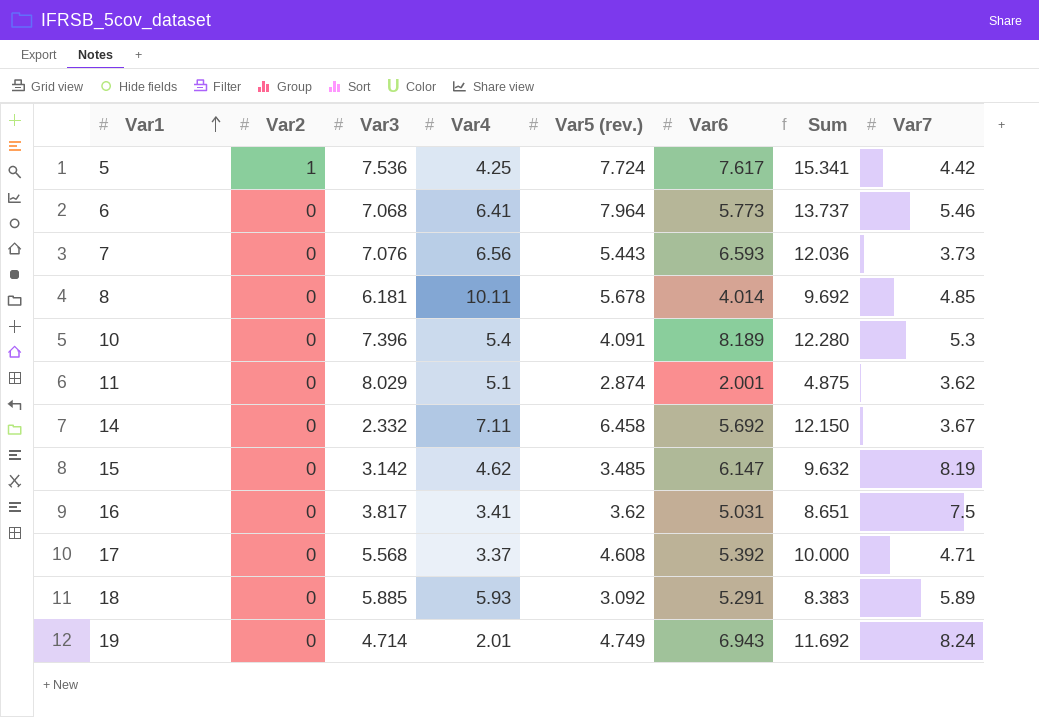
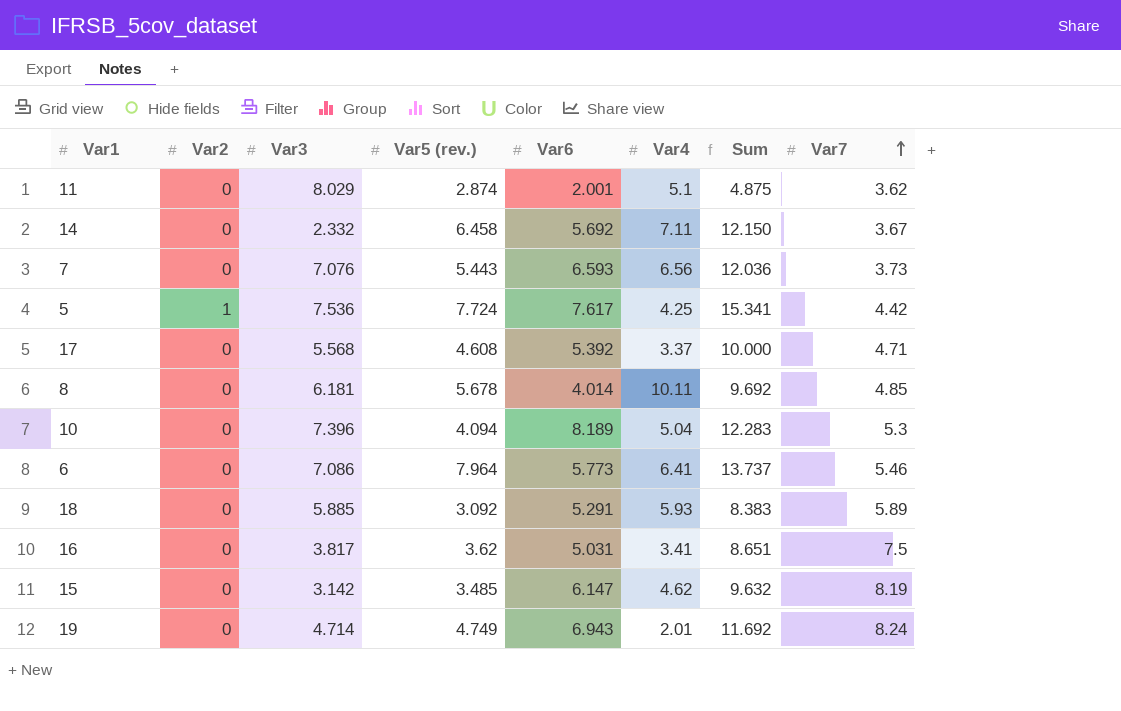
row order: Var1 ascending -> Var7 ascending
column Var4 | position: 4 -> 6
10 | Var5 (rev.): 4.091 -> 4.094
10 | Var4: 5.4 -> 5.04
10 | Sum: 12.280 -> 12.283
6 | Var3: 7.068 -> 7.086

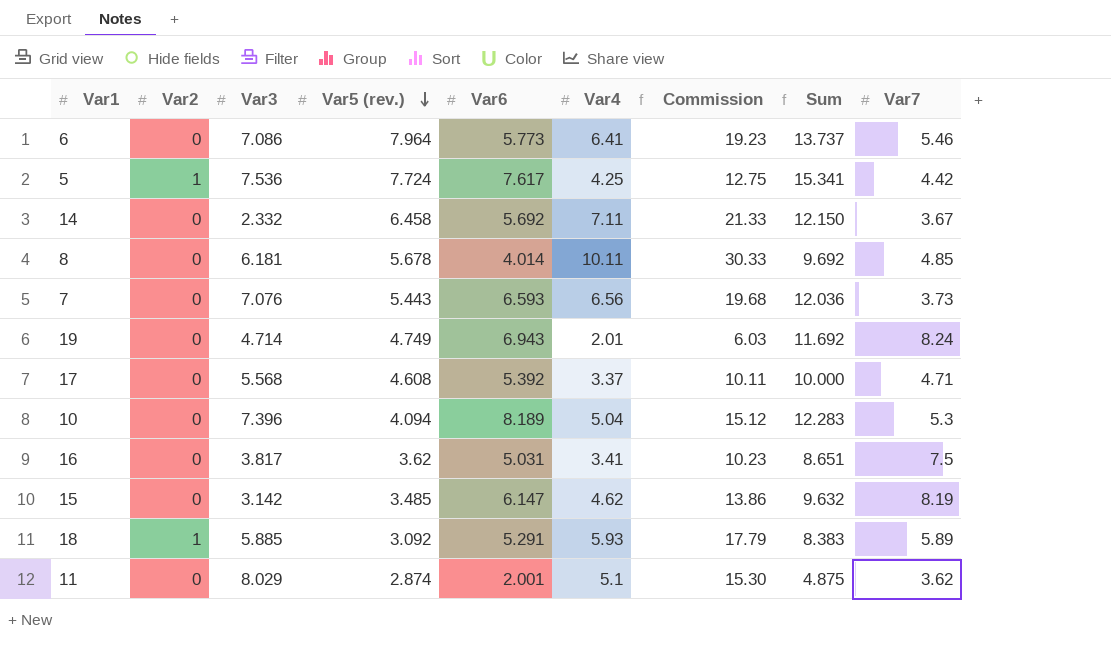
row order: Var7 ascending -> Var5 (rev.) descending
column Commission | formula: none -> [Var4] * 3
18 | Var2: 0 -> 1

